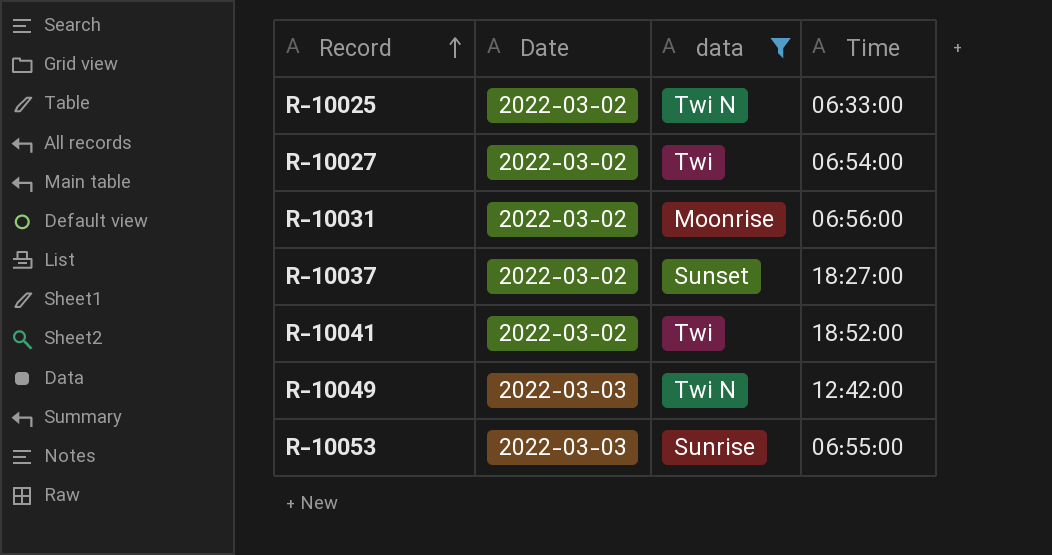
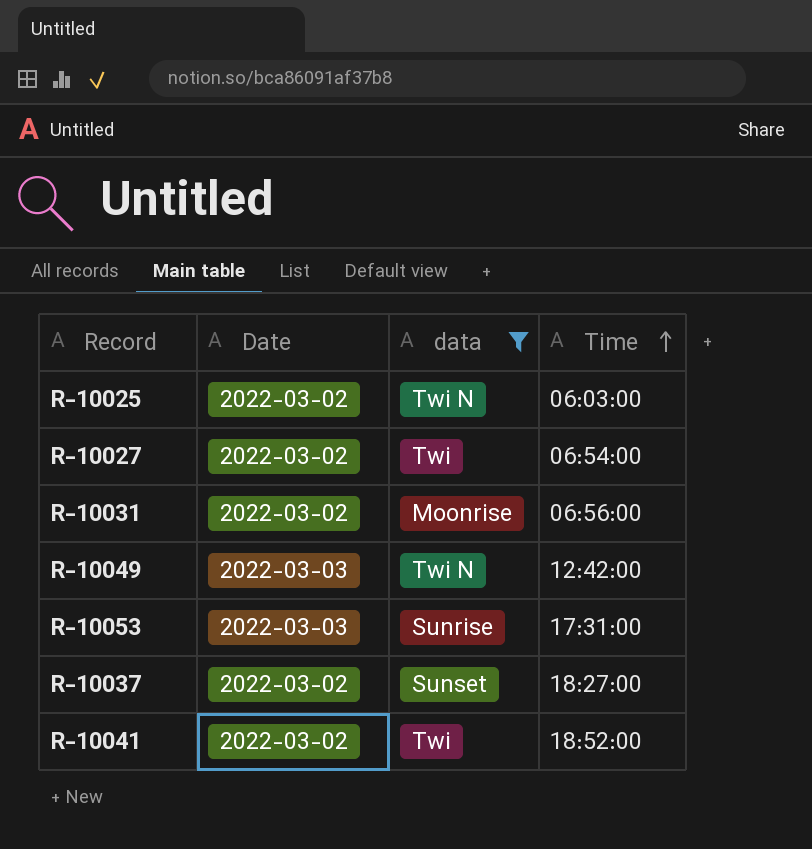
row order: Record ascending -> Time ascending
R-10025 | Time: 06:33:00 -> 06:03:00
R-10053 | Time: 06:55:00 -> 17:31:00

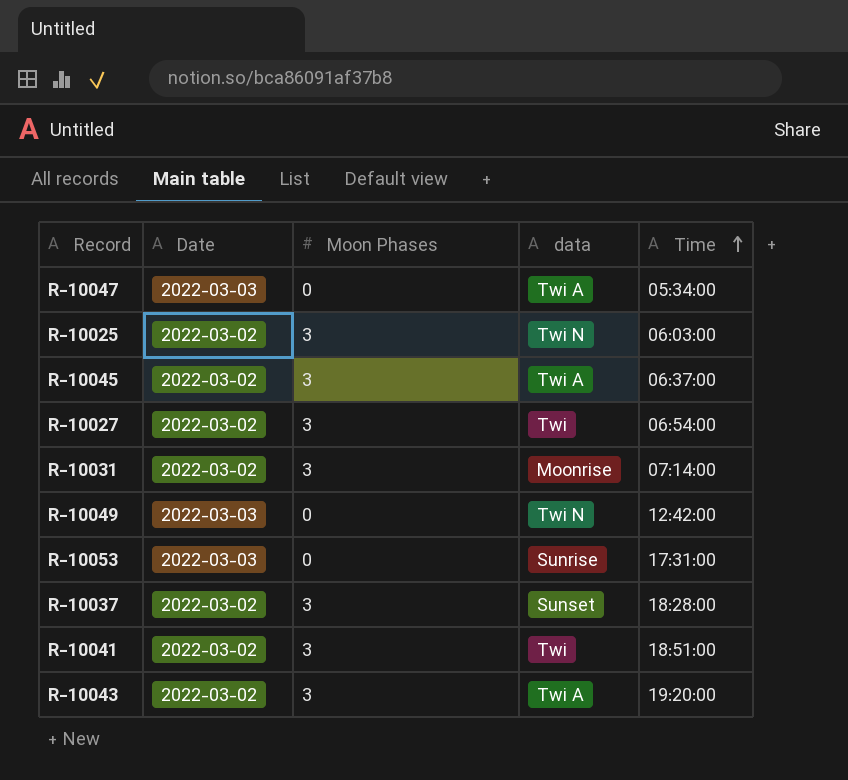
filter: data != Twi A -> none
column Moon Phases | position: none -> 3
R-10031 | Time: 06:56:00 -> 07:14:00
R-10037 | Time: 18:27:00 -> 18:28:00
R-10041 | Time: 18:52:00 -> 18:51:00

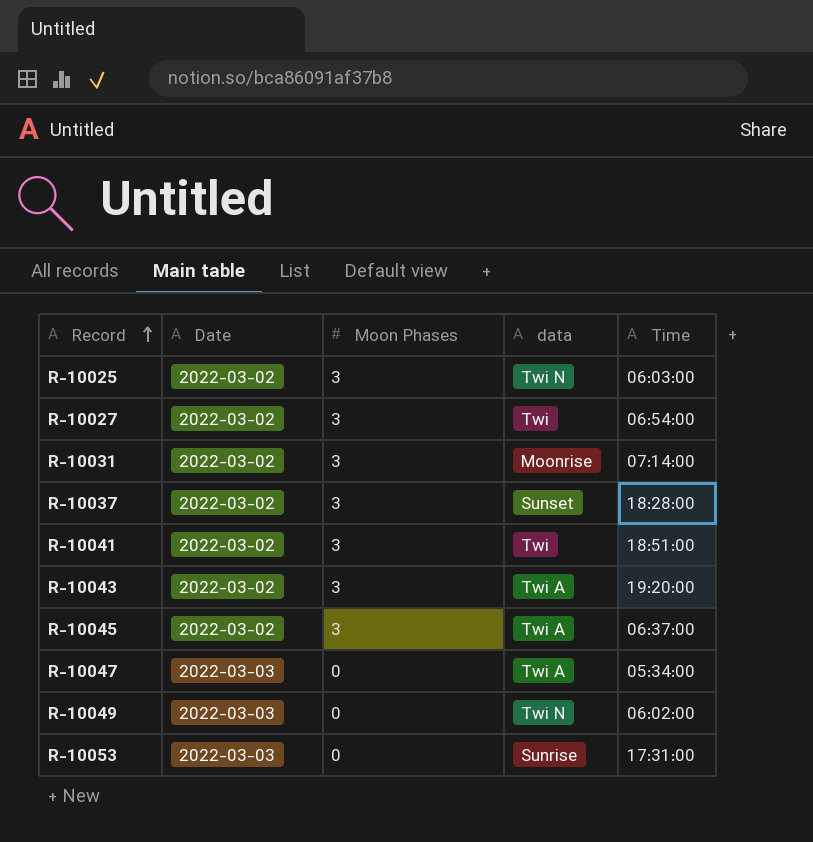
row order: Time ascending -> Record ascending
R-10049 | Time: 12:42:00 -> 06:02:00

